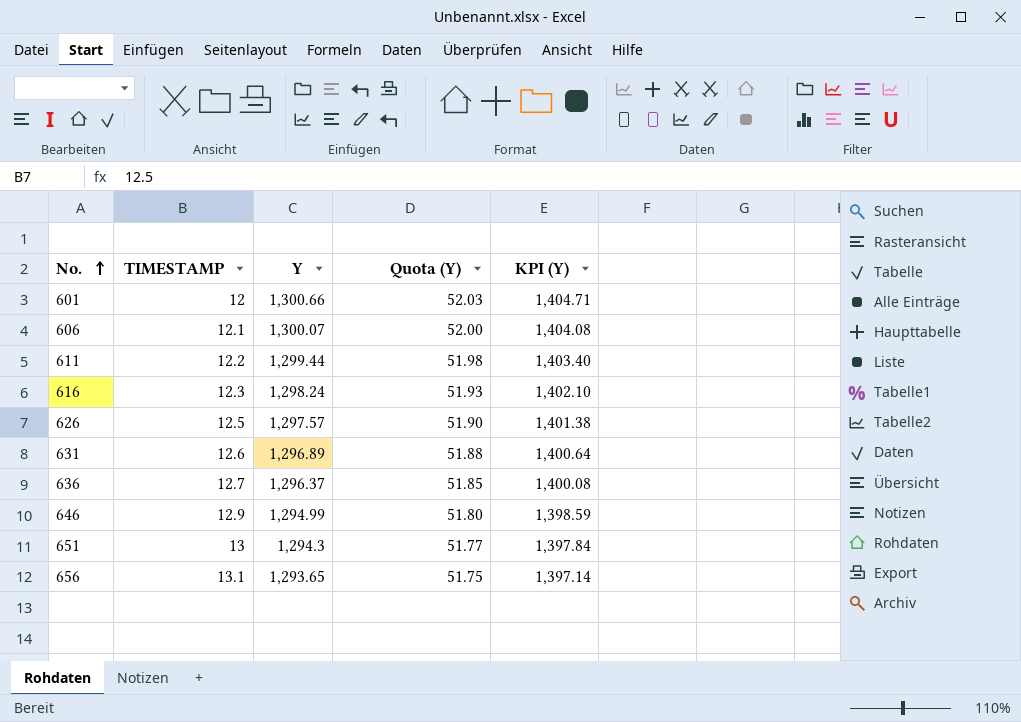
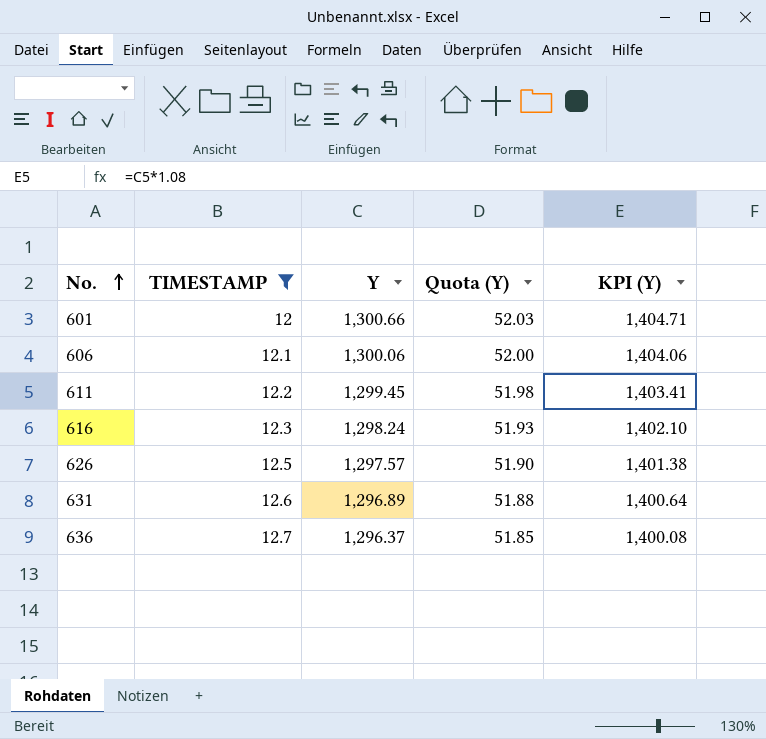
filter: none -> TIMESTAMP <= 12.7
606 | Y: 1,300.07 -> 1,300.06
606 | KPI (Y): 1,404.08 -> 1,404.06
611 | Y: 1,299.44 -> 1,299.45
611 | KPI (Y): 1,403.40 -> 1,403.41

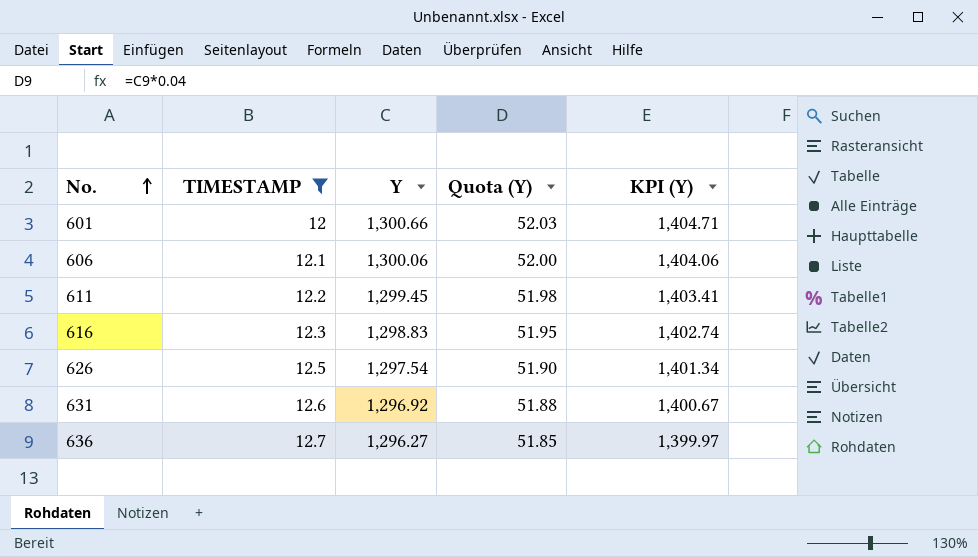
616 | Y: 1,298.24 -> 1,298.83
616 | Quota (Y): 51.93 -> 51.95
616 | KPI (Y): 1,402.10 -> 1,402.74
626 | Y: 1,297.57 -> 1,297.54
626 | KPI (Y): 1,401.38 -> 1,401.34
631 | Y: 1,296.89 -> 1,296.92
631 | KPI (Y): 1,400.64 -> 1,400.67
636 | Y: 1,296.37 -> 1,296.27
636 | KPI (Y): 1,400.08 -> 1,399.97

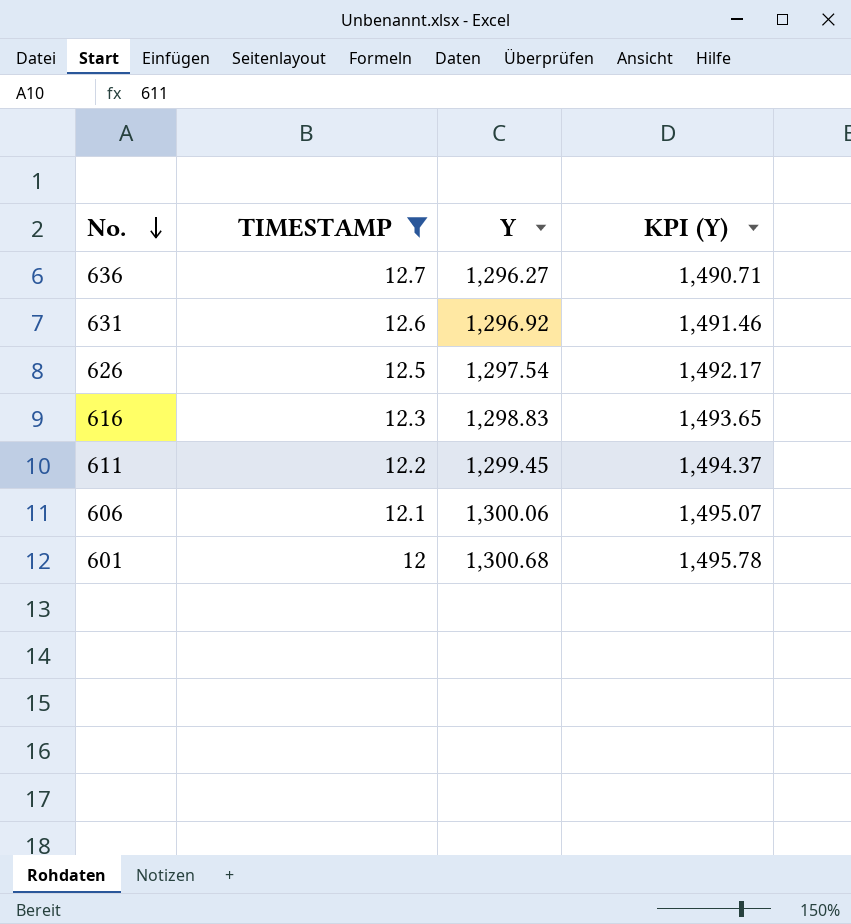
row order: No. ascending -> No. descending
column Quota (Y) | formula: [Y] * 0.04 -> none
column KPI (Y) | formula: [Y] * 1.08 -> [Y] * 1.15
601 | Y: 1,300.66 -> 1,300.68

